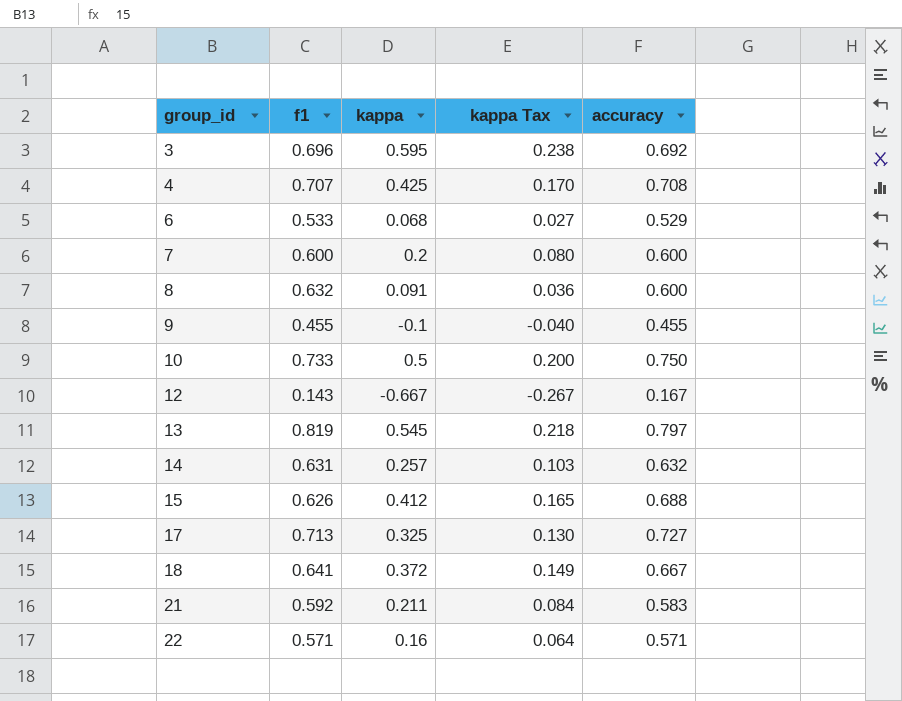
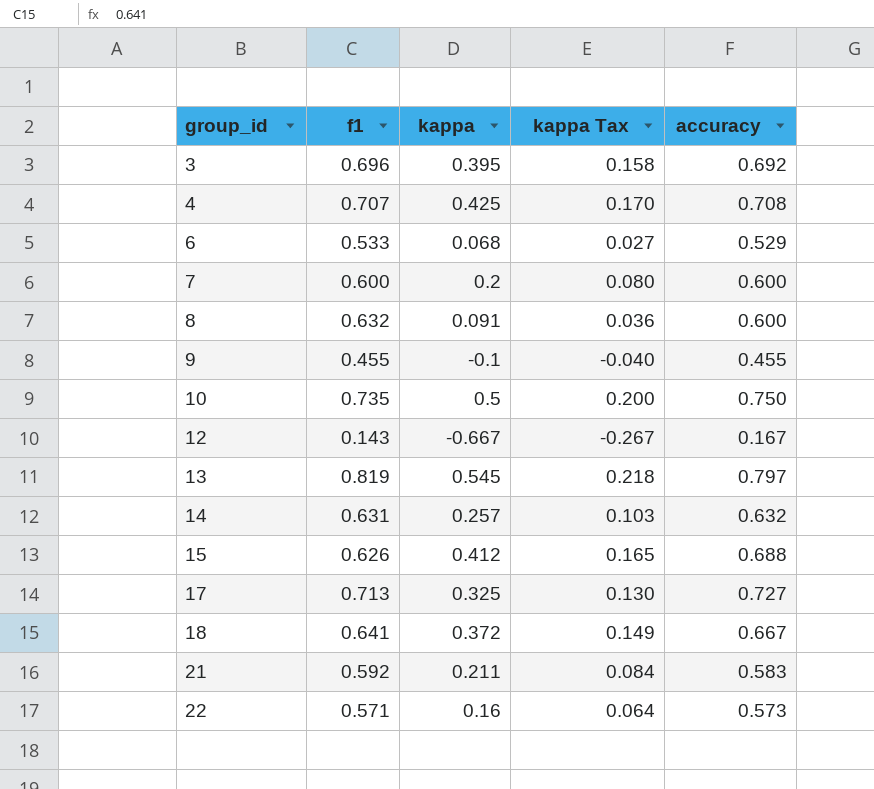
3 | kappa: 0.595 -> 0.395
3 | kappa Tax: 0.238 -> 0.158
10 | f1: 0.733 -> 0.735
22 | accuracy: 0.571 -> 0.573

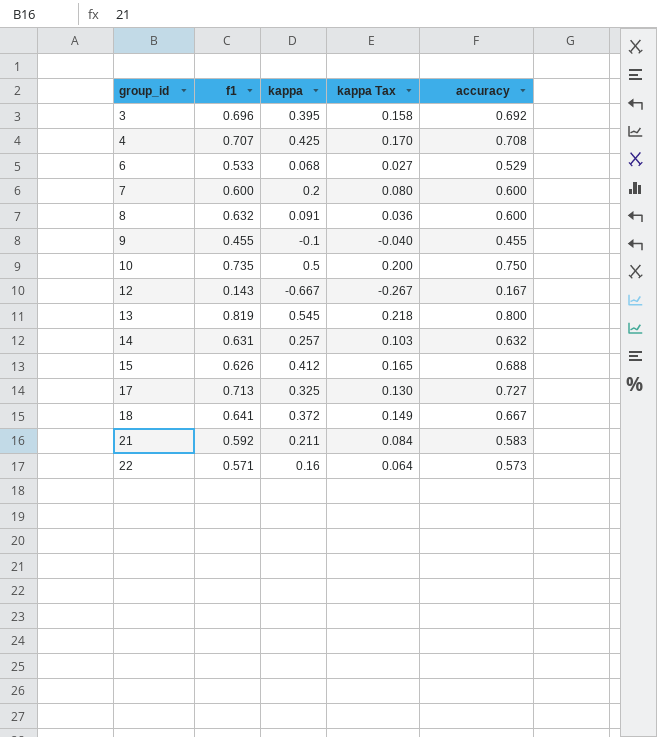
13 | accuracy: 0.797 -> 0.800

